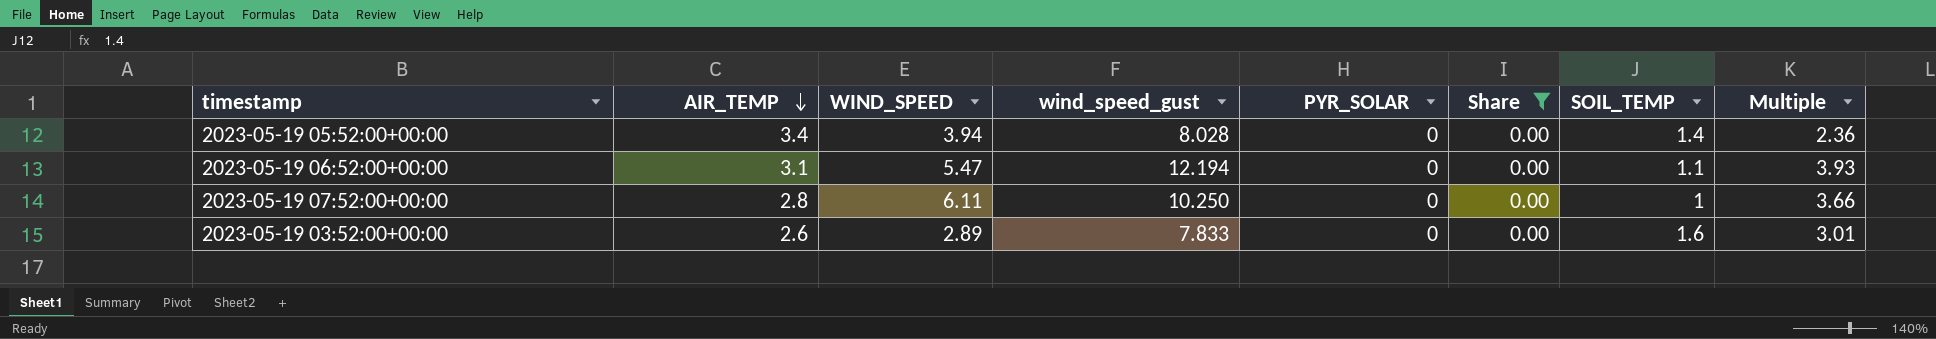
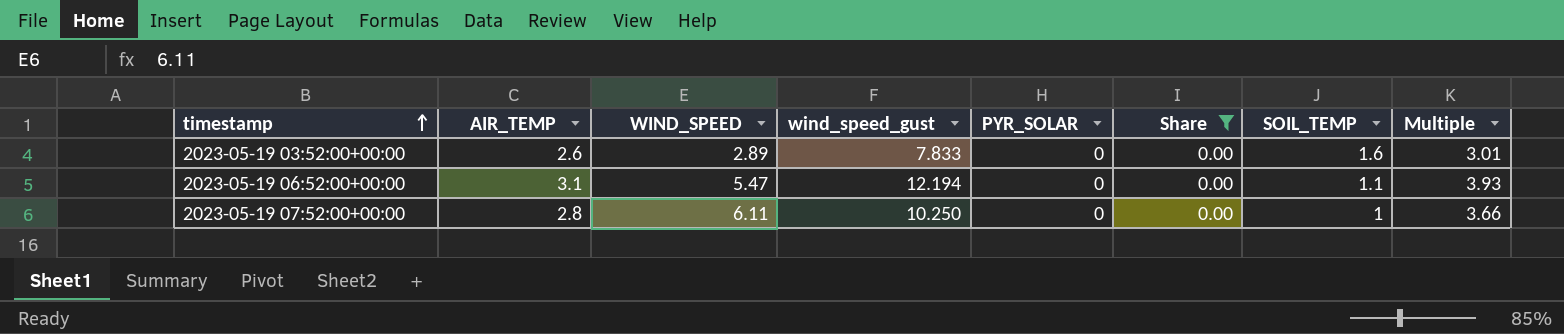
row order: AIR_TEMP descending -> timestamp ascending
row 2023-05-19 05:52:00+00:00: 3.4 | 3.94 | 8.028 | 0 | 0.00 | 1.4 | 2.36 -> none

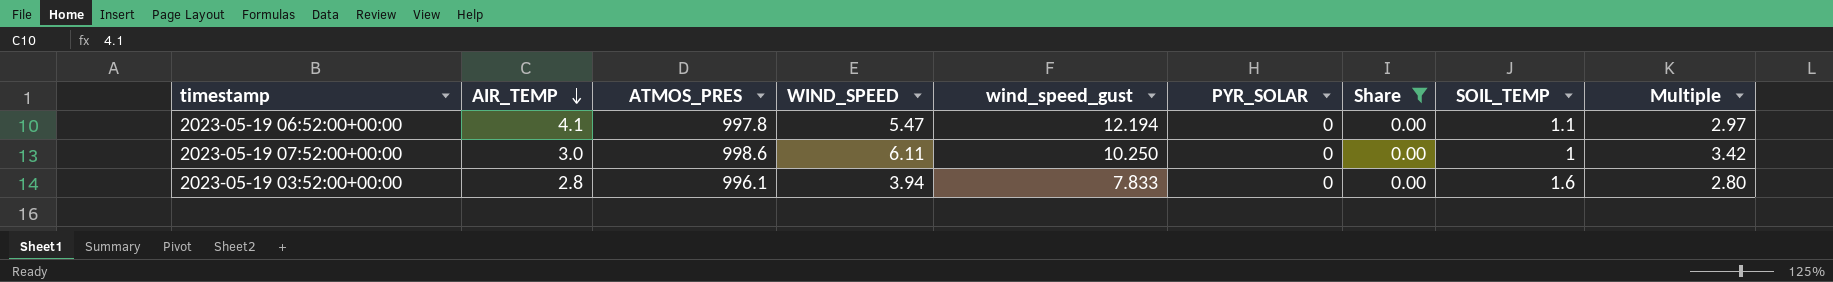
row order: timestamp ascending -> AIR_TEMP descending
column ATMOS_PRES | position: none -> 3
2023-05-19 06:52:00+00:00 | AIR_TEMP: 3.1 -> 4.1
2023-05-19 06:52:00+00:00 | Multiple: 3.93 -> 2.97
2023-05-19 07:52:00+00:00 | AIR_TEMP: 2.8 -> 3.0
2023-05-19 07:52:00+00:00 | Multiple: 3.66 -> 3.42
2023-05-19 03:52:00+00:00 | AIR_TEMP: 2.6 -> 2.8
2023-05-19 03:52:00+00:00 | WIND_SPEED: 2.89 -> 3.94
2023-05-19 03:52:00+00:00 | Multiple: 3.01 -> 2.80

